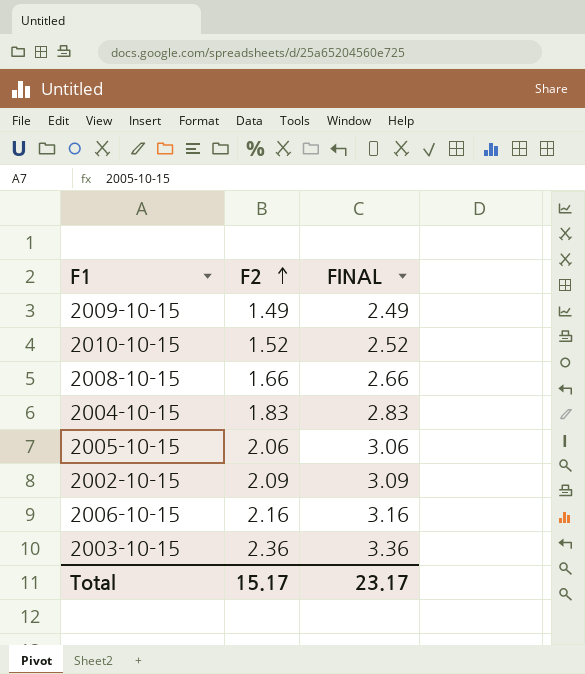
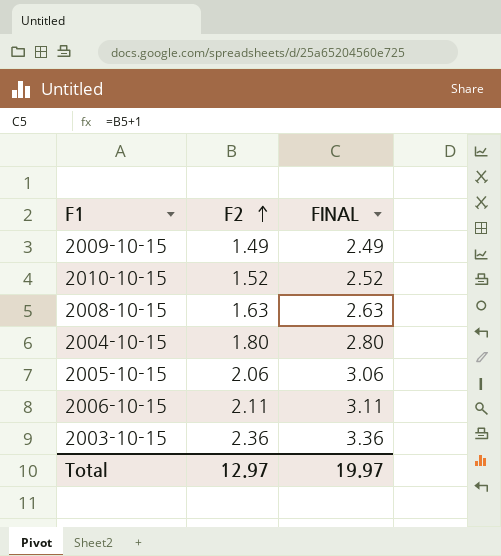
row 2002-10-15: 2.09 | 3.09 -> none
2008-10-15 | F2: 1.66 -> 1.63
2008-10-15 | FINAL: 2.66 -> 2.63
2004-10-15 | F2: 1.83 -> 1.80
2004-10-15 | FINAL: 2.83 -> 2.80
2006-10-15 | F2: 2.16 -> 2.11
2006-10-15 | FINAL: 3.16 -> 3.11
Total | F2: 15.17 -> 12.97
Total | FINAL: 23.17 -> 19.97

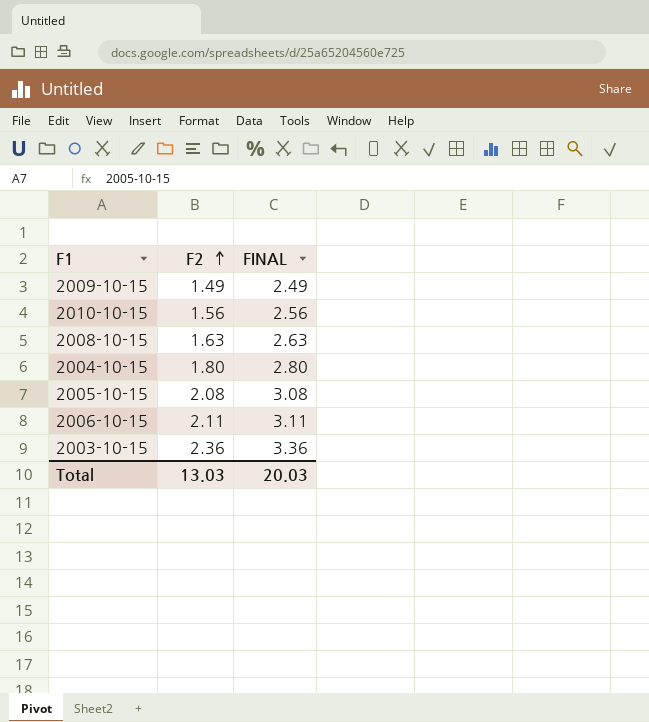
2010-10-15 | F2: 1.52 -> 1.56
2010-10-15 | FINAL: 2.52 -> 2.56
2005-10-15 | F2: 2.06 -> 2.08
2005-10-15 | FINAL: 3.06 -> 3.08
Total | F2: 12.97 -> 13.03
Total | FINAL: 19.97 -> 20.03

